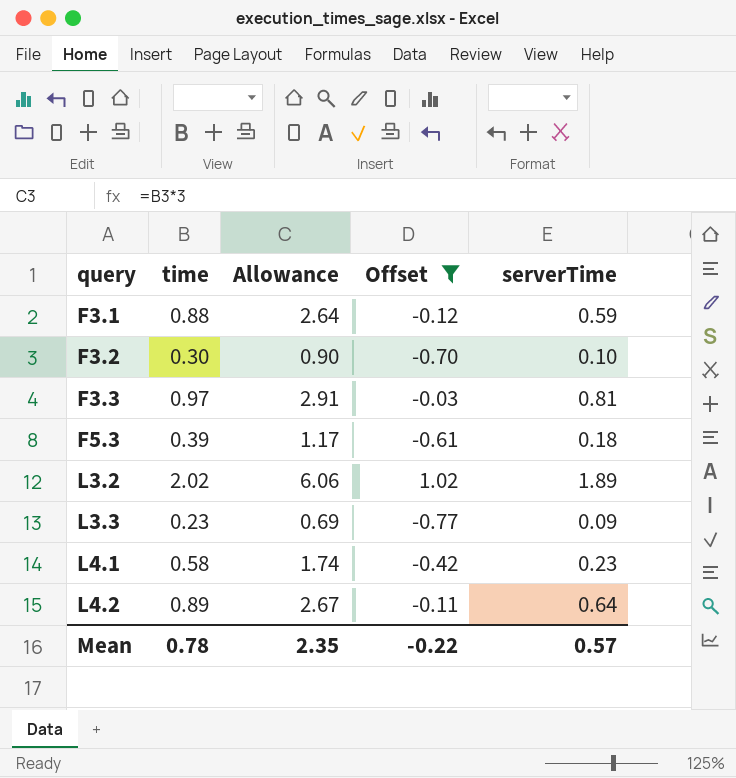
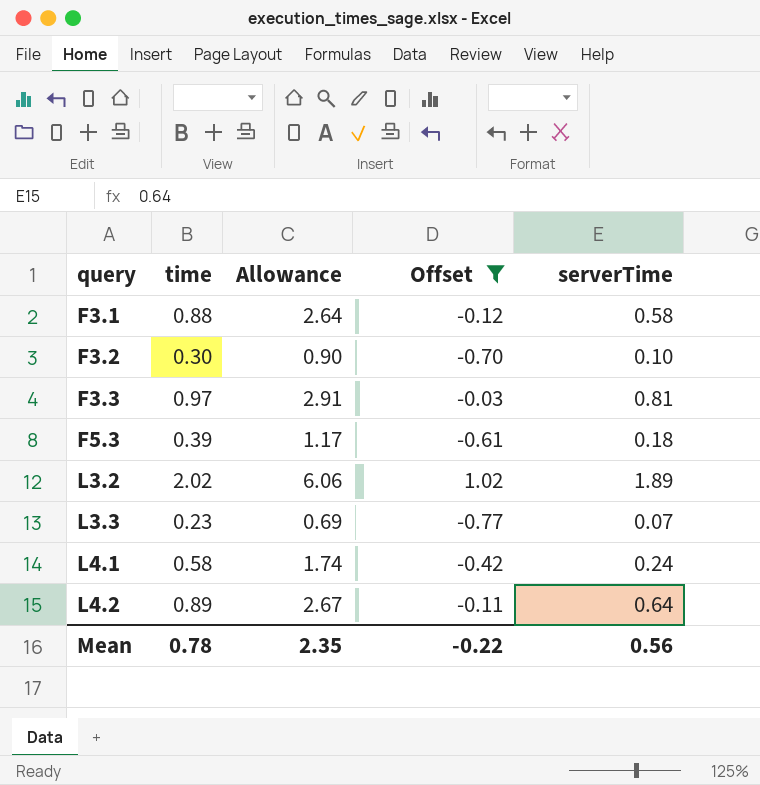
F3.1 | serverTime: 0.59 -> 0.58
L3.3 | serverTime: 0.09 -> 0.07
L4.1 | serverTime: 0.23 -> 0.24
Mean | serverTime: 0.57 -> 0.56

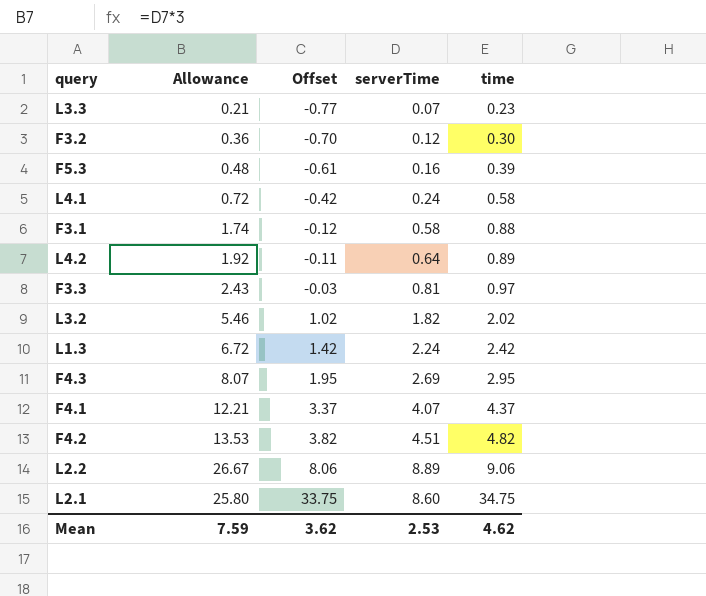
filter: Offset <= 1.02 -> none
row order: query ascending -> Offset ascending
column Allowance | formula: [time] * 3 -> [serverTime] * 3
column time | position: 2 -> 5
F3.2 | serverTime: 0.10 -> 0.12
F5.3 | serverTime: 0.18 -> 0.16
L3.2 | serverTime: 1.89 -> 1.82
Mean | Allowance: 2.35 -> 7.59
Mean | Offset: -0.22 -> 3.62
Mean | serverTime: 0.56 -> 2.53
Mean | time: 0.78 -> 4.62

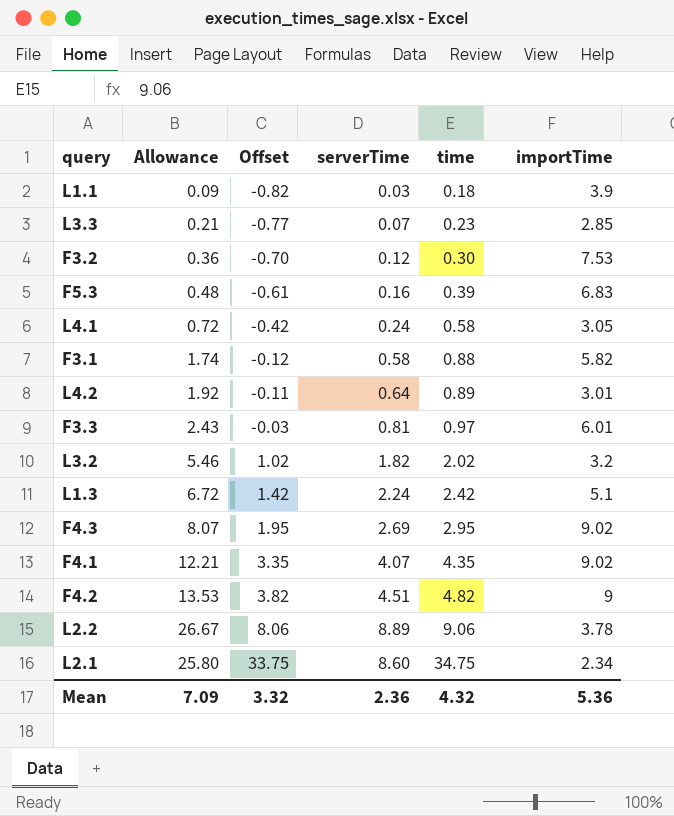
column importTime | position: none -> 6
row L1.1: none -> 0.09 | -0.82 | 0.03 | 0.18 | 3.9
F4.1 | Offset: 3.37 -> 3.35
F4.1 | time: 4.37 -> 4.35
Mean | Allowance: 7.59 -> 7.09
Mean | Offset: 3.62 -> 3.32
Mean | serverTime: 2.53 -> 2.36
Mean | time: 4.62 -> 4.32

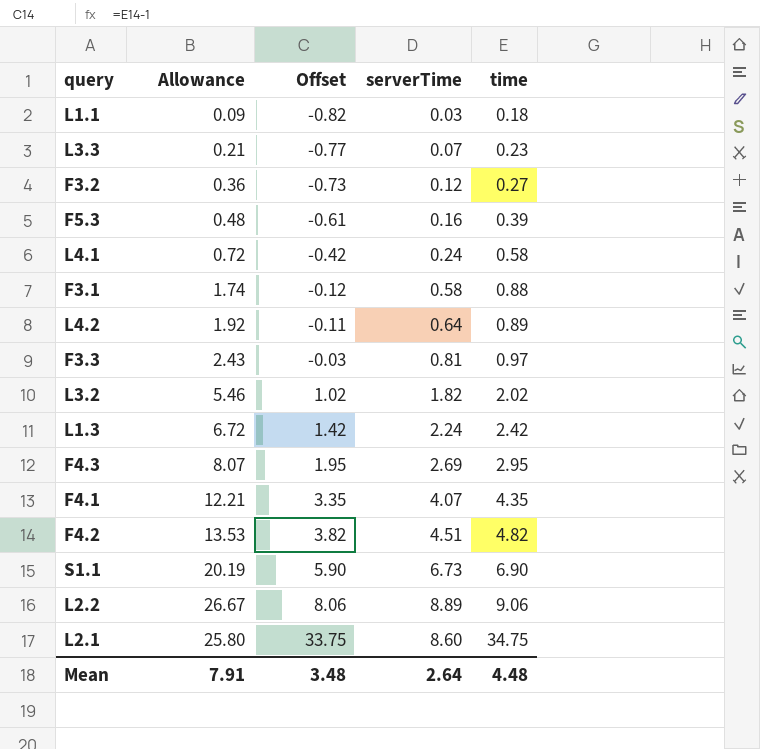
column importTime | position: 6 -> none
F3.2 | Offset: -0.70 -> -0.73
F3.2 | time: 0.30 -> 0.27
row S1.1: none -> 20.19 | 5.90 | 6.73 | 6.90
Mean | Allowance: 7.09 -> 7.91
Mean | Offset: 3.32 -> 3.48
Mean | serverTime: 2.36 -> 2.64
Mean | time: 4.32 -> 4.48

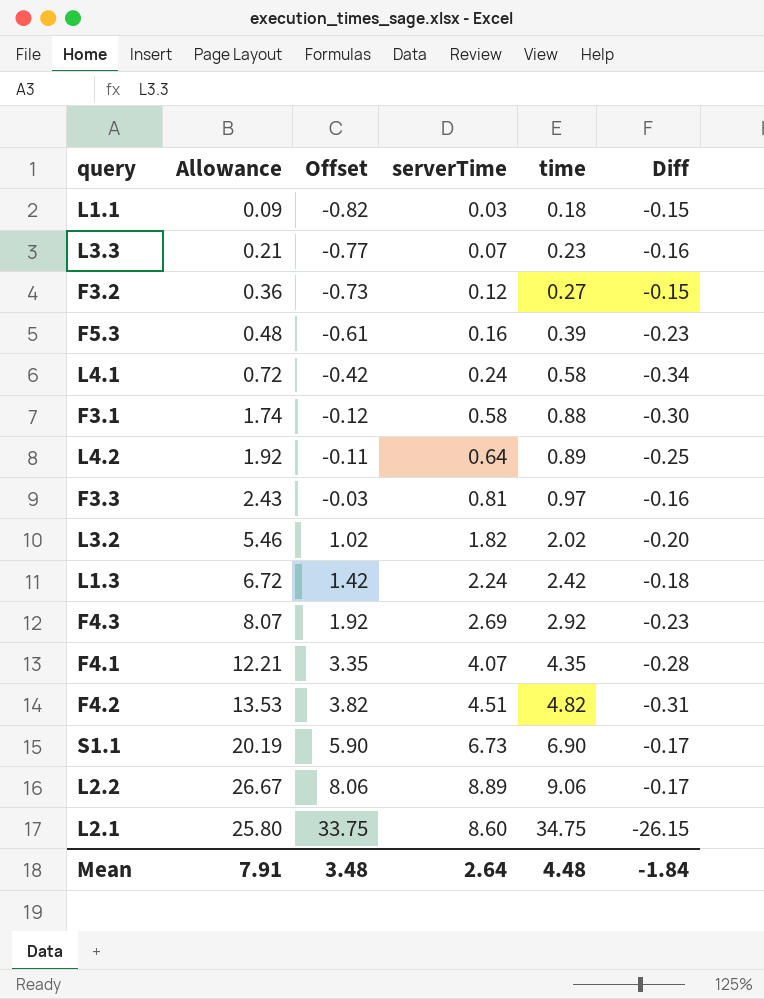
column Diff | formula: none -> [serverTime] - [time]
F4.3 | Offset: 1.95 -> 1.92
F4.3 | time: 2.95 -> 2.92

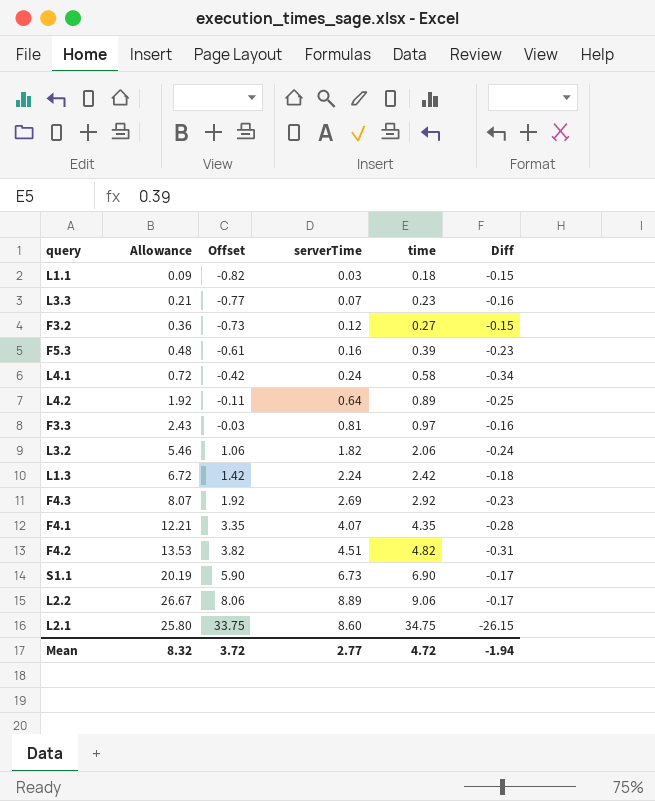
row F3.1: 1.74 | -0.12 | 0.58 | 0.88 | -0.30 -> none
L3.2 | Offset: 1.02 -> 1.06
L3.2 | time: 2.02 -> 2.06
L3.2 | Diff: -0.20 -> -0.24
Mean | Allowance: 7.91 -> 8.32
Mean | Offset: 3.48 -> 3.72
Mean | serverTime: 2.64 -> 2.77
Mean | time: 4.48 -> 4.72
Mean | Diff: -1.84 -> -1.94

